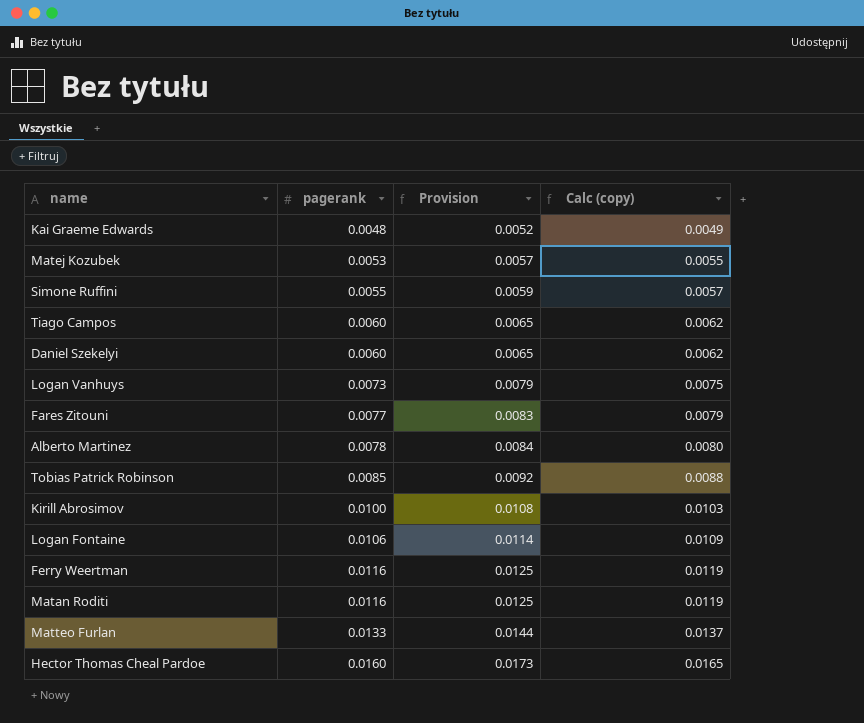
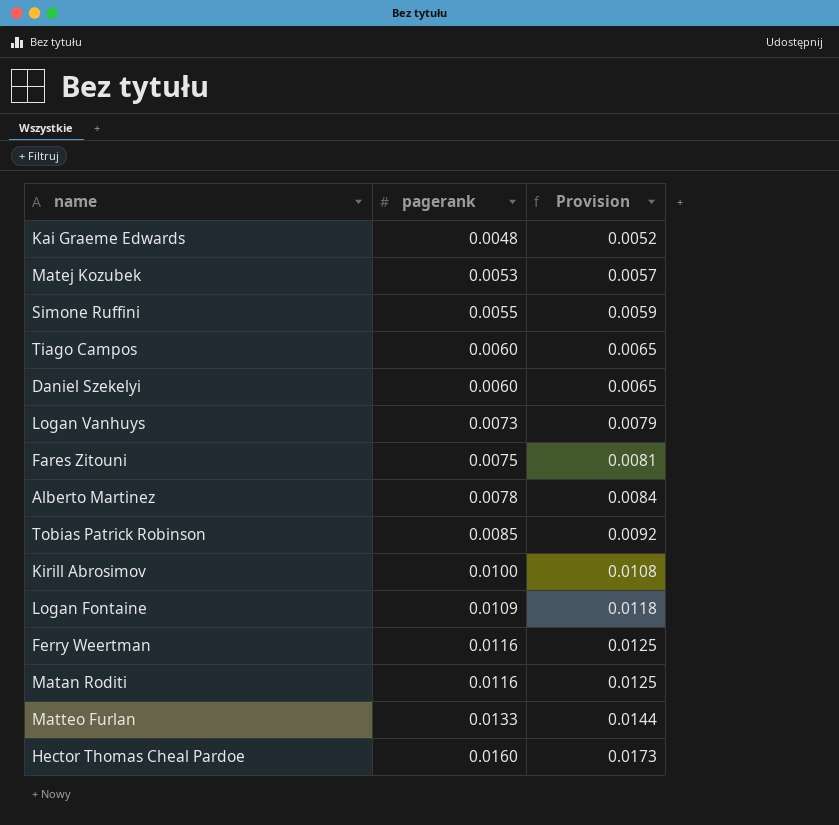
column Calc (copy) | formula: [pagerank] * 1.03 -> none
Fares Zitouni | pagerank: 0.0077 -> 0.0075
Fares Zitouni | Provision: 0.0083 -> 0.0081
Logan Fontaine | pagerank: 0.0106 -> 0.0109
Logan Fontaine | Provision: 0.0114 -> 0.0118

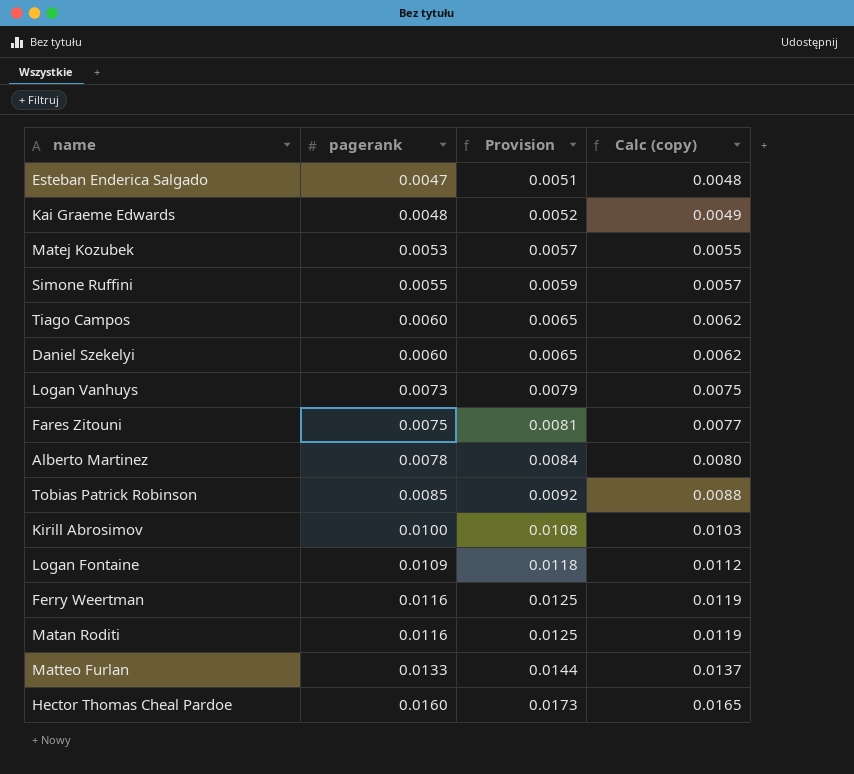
column Calc (copy) | formula: none -> [pagerank] * 1.03
row Esteban Enderica Salgado: none -> 0.0047 | 0.0051 | 0.0048

